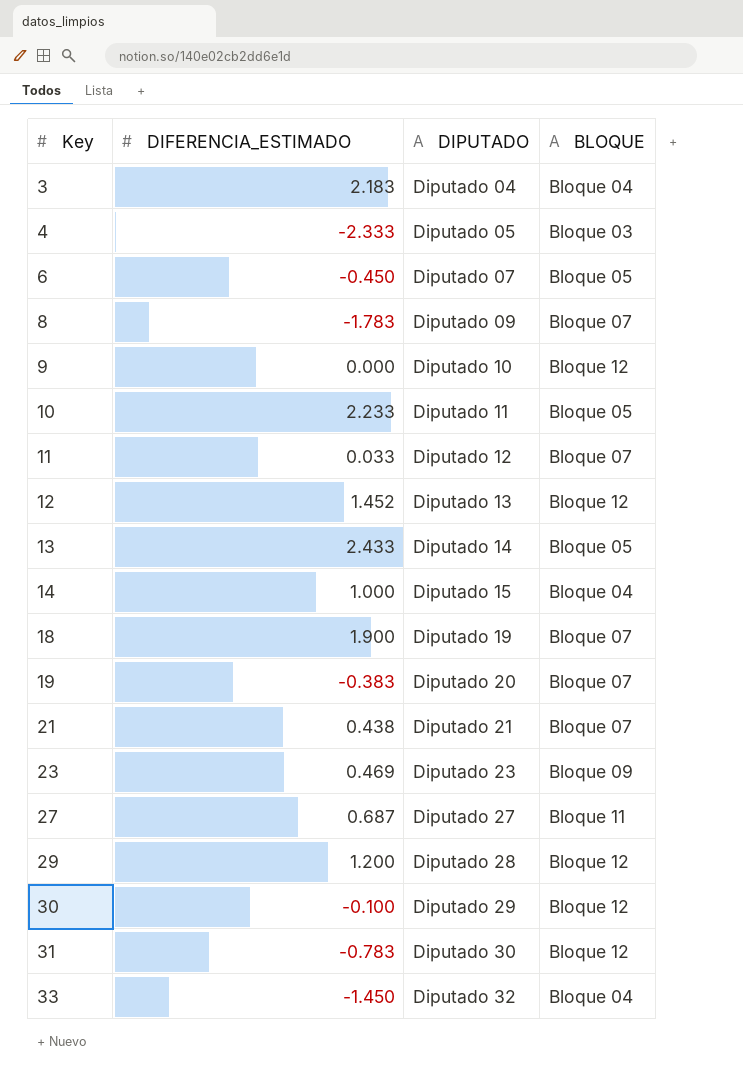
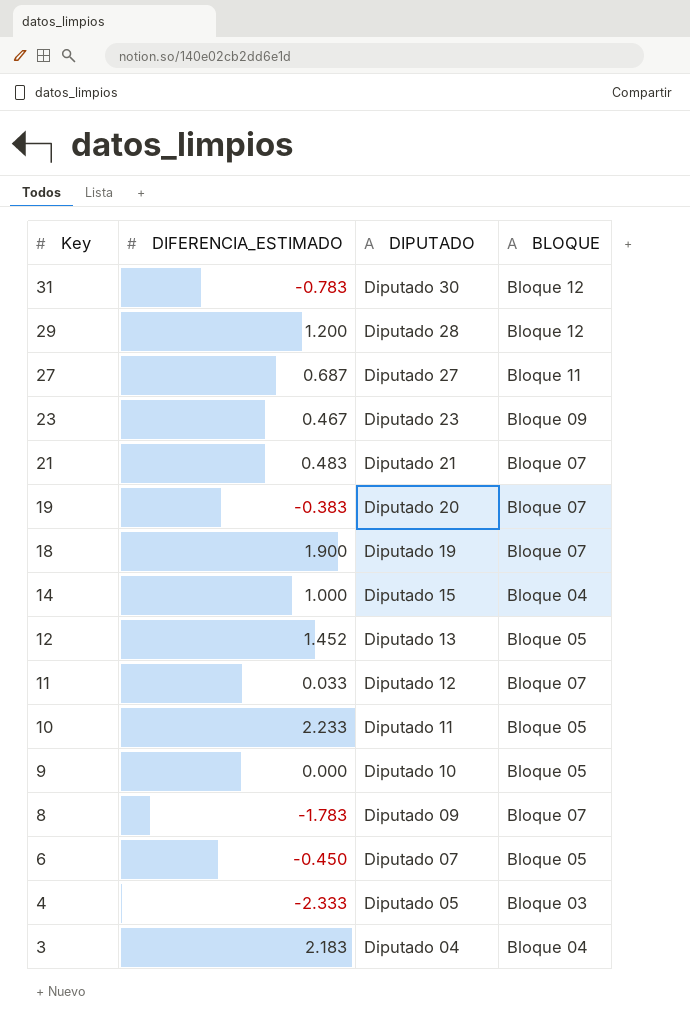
row order: Key ascending -> Key descending
row 13: 2.433 | Diputado 14 | Bloque 05 -> none
row 30: -0.100 | Diputado 29 | Bloque 12 -> none
row 33: -1.450 | Diputado 32 | Bloque 04 -> none
23 | DIFERENCIA_ESTIMADO: 0.469 -> 0.467
21 | DIFERENCIA_ESTIMADO: 0.438 -> 0.483
12 | BLOQUE: Bloque 12 -> Bloque 05
9 | BLOQUE: Bloque 12 -> Bloque 05

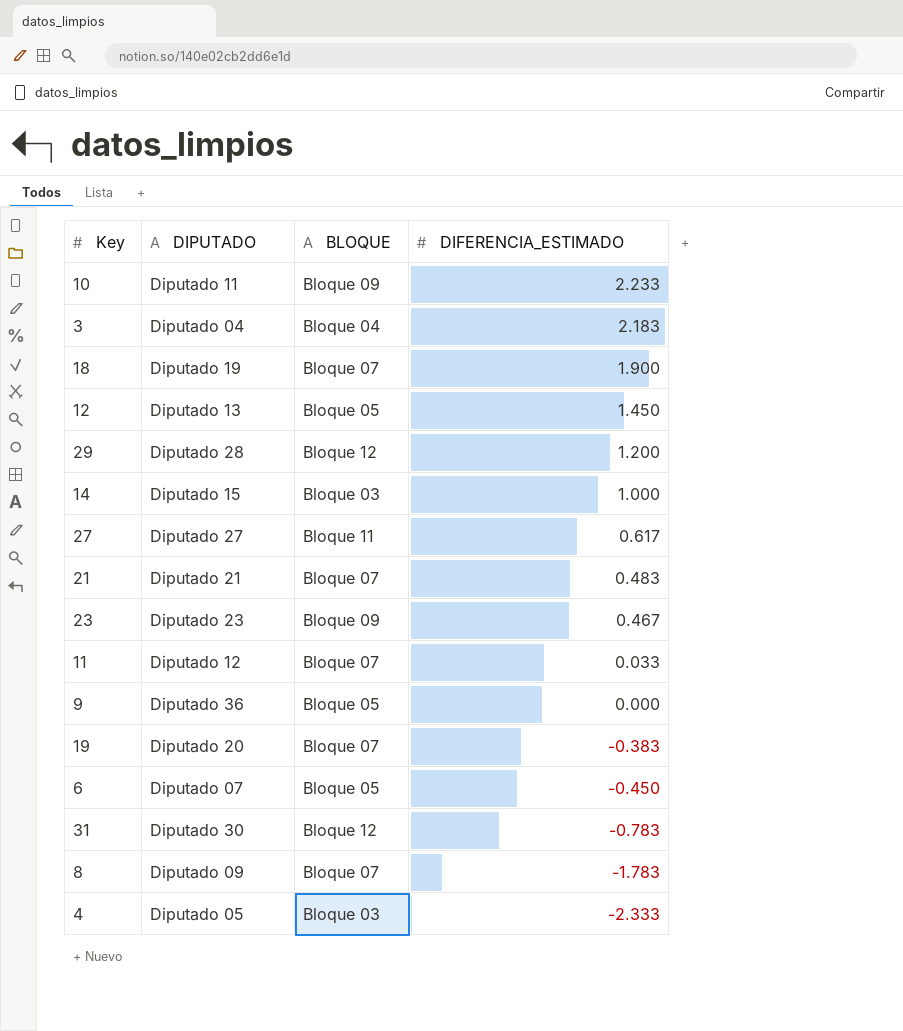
row order: Key descending -> DIFERENCIA_ESTIMADO descending
column DIFERENCIA_ESTIMADO | position: 2 -> 4
10 | BLOQUE: Bloque 05 -> Bloque 09
12 | DIFERENCIA_ESTIMADO: 1.452 -> 1.450
14 | BLOQUE: Bloque 04 -> Bloque 03
27 | DIFERENCIA_ESTIMADO: 0.687 -> 0.617
9 | DIPUTADO: Diputado 10 -> Diputado 36

